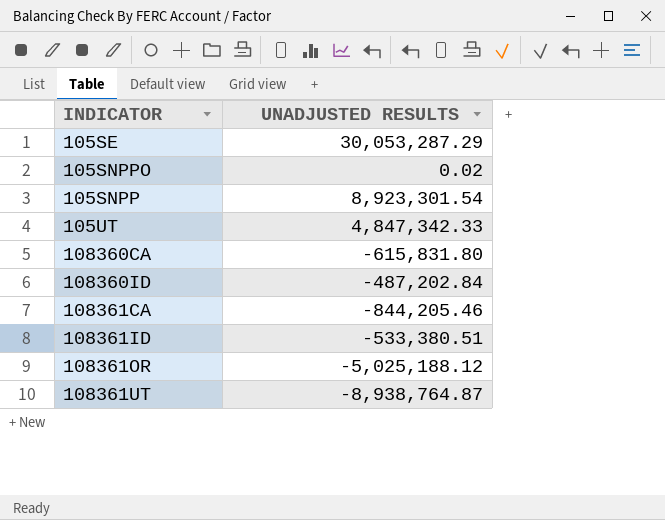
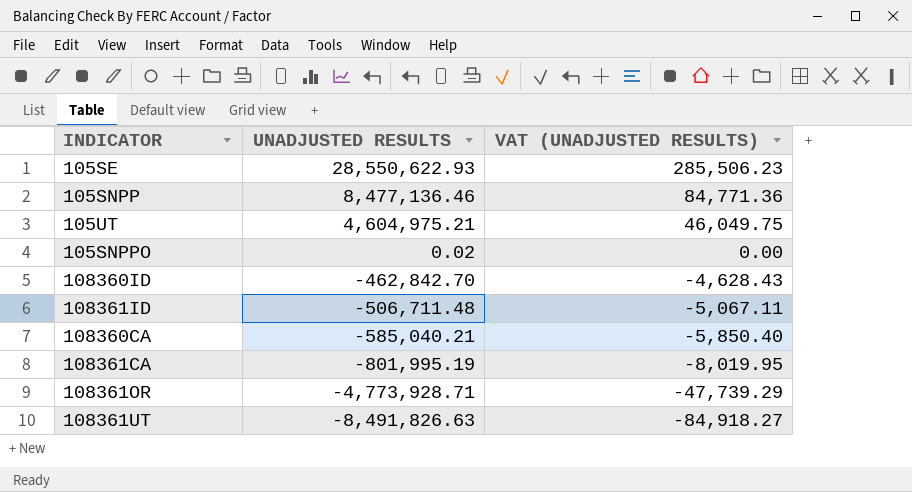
row order: none -> UNADJUSTED RESULTS descending
column VAT (UNADJUSTED RESULTS) | formula: none -> [UNADJUSTED RESULTS] * 0.01
105SE | UNADJUSTED RESULTS: 30,053,287.29 -> 28,550,622.93
105SNPP | UNADJUSTED RESULTS: 8,923,301.54 -> 8,477,136.46
105UT | UNADJUSTED RESULTS: 4,847,342.33 -> 4,604,975.21
108360ID | UNADJUSTED RESULTS: -487,202.84 -> -462,842.70
108361ID | UNADJUSTED RESULTS: -533,380.51 -> -506,711.48
108360CA | UNADJUSTED RESULTS: -615,831.80 -> -585,040.21
108361CA | UNADJUSTED RESULTS: -844,205.46 -> -801,995.19
108361OR | UNADJUSTED RESULTS: -5,025,188.12 -> -4,773,928.71
108361UT | UNADJUSTED RESULTS: -8,938,764.87 -> -8,491,826.63

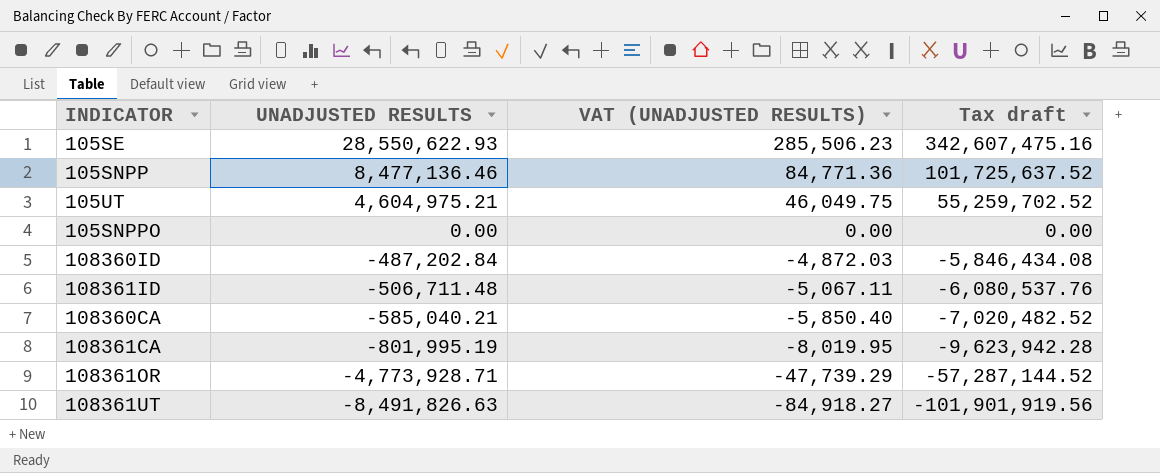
column Tax draft | formula: none -> [UNADJUSTED RESULTS] * 12
105SNPPO | UNADJUSTED RESULTS: 0.02 -> 0.00
108360ID | UNADJUSTED RESULTS: -462,842.70 -> -487,202.84
108360ID | VAT (UNADJUSTED RESULTS): -4,628.43 -> -4,872.03

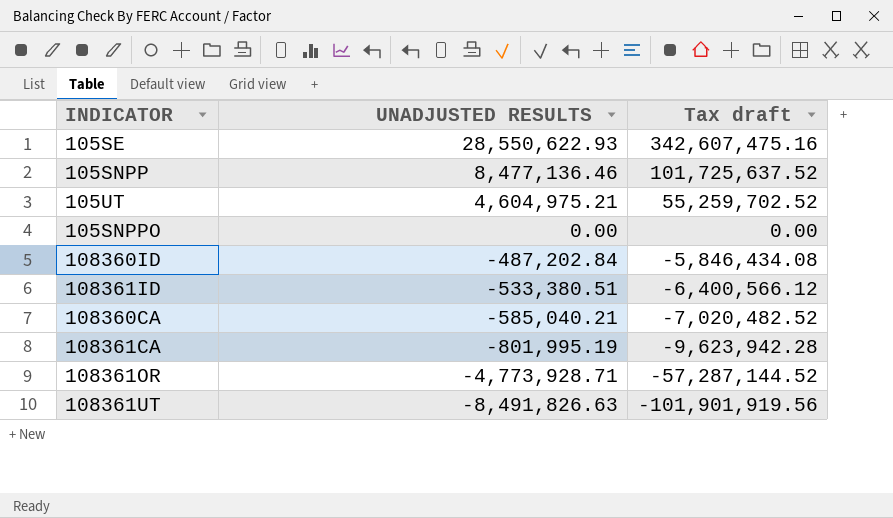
column VAT (UNADJUSTED RESULTS) | formula: [UNADJUSTED RESULTS] * 0.01 -> none
108361ID | UNADJUSTED RESULTS: -506,711.48 -> -533,380.51
108361ID | Tax draft: -6,080,537.76 -> -6,400,566.12

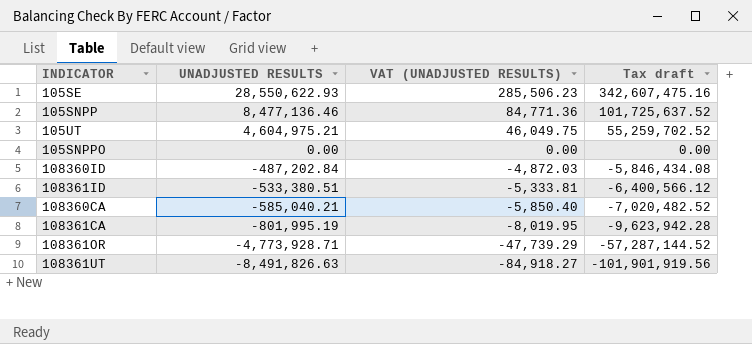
column VAT (UNADJUSTED RESULTS) | formula: none -> [UNADJUSTED RESULTS] * 0.01

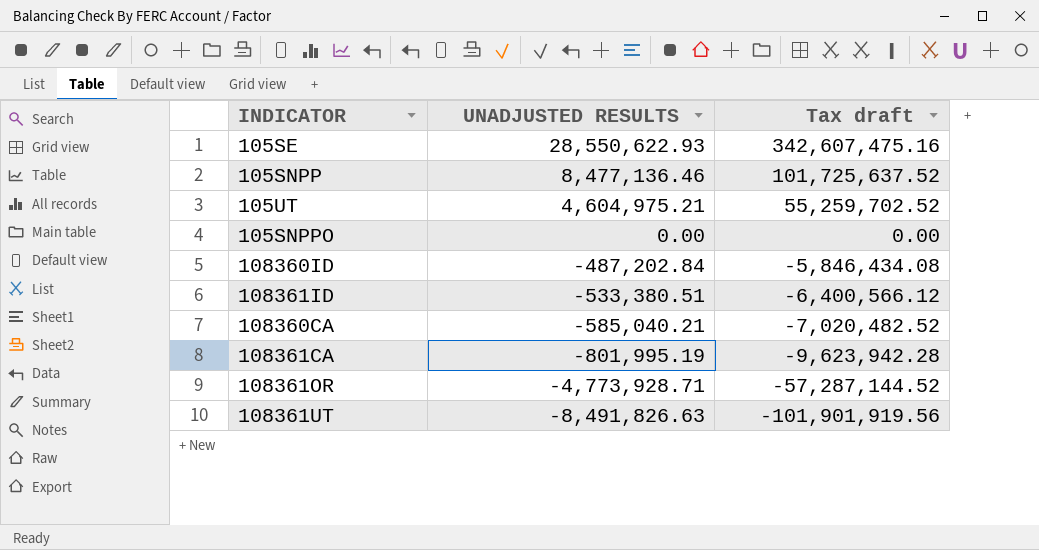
column VAT (UNADJUSTED RESULTS) | formula: [UNADJUSTED RESULTS] * 0.01 -> none

